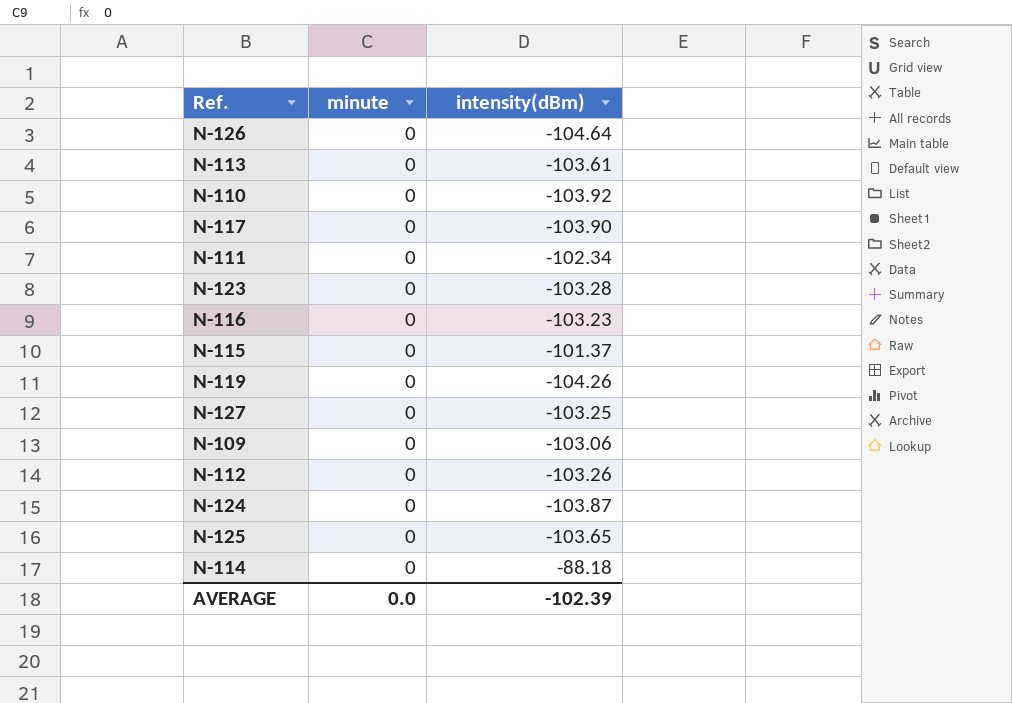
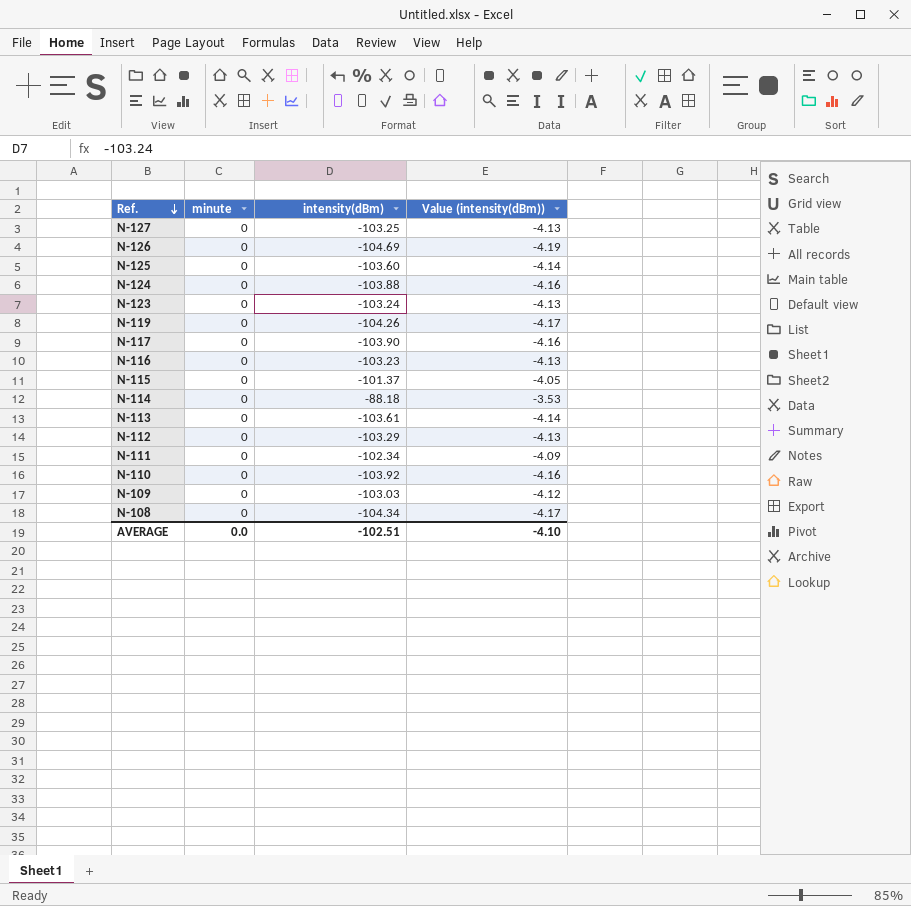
row order: none -> Ref. descending
column Value (intensity(dBm)) | formula: none -> [intensity(dBm)] * 0.04
N-126 | intensity(dBm): -104.64 -> -104.69
N-125 | intensity(dBm): -103.65 -> -103.60
N-124 | intensity(dBm): -103.87 -> -103.88
N-123 | intensity(dBm): -103.28 -> -103.24
N-112 | intensity(dBm): -103.26 -> -103.29
N-109 | intensity(dBm): -103.06 -> -103.03
row N-108: none -> 0 | -104.34 | -4.17
AVERAGE | intensity(dBm): -102.39 -> -102.51

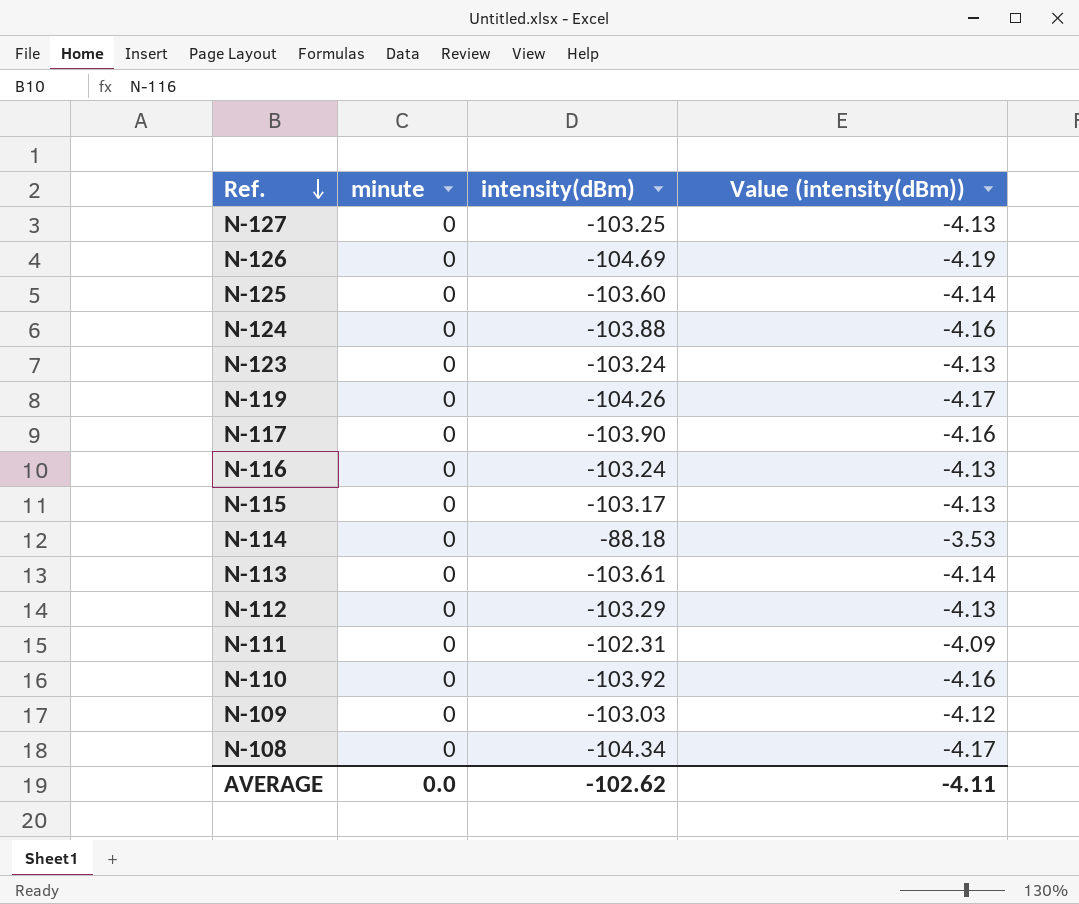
N-116 | intensity(dBm): -103.23 -> -103.24
N-115 | intensity(dBm): -101.37 -> -103.17
N-115 | Value (intensity(dBm)): -4.05 -> -4.13
N-111 | intensity(dBm): -102.34 -> -102.31
AVERAGE | intensity(dBm): -102.51 -> -102.62
AVERAGE | Value (intensity(dBm)): -4.10 -> -4.11

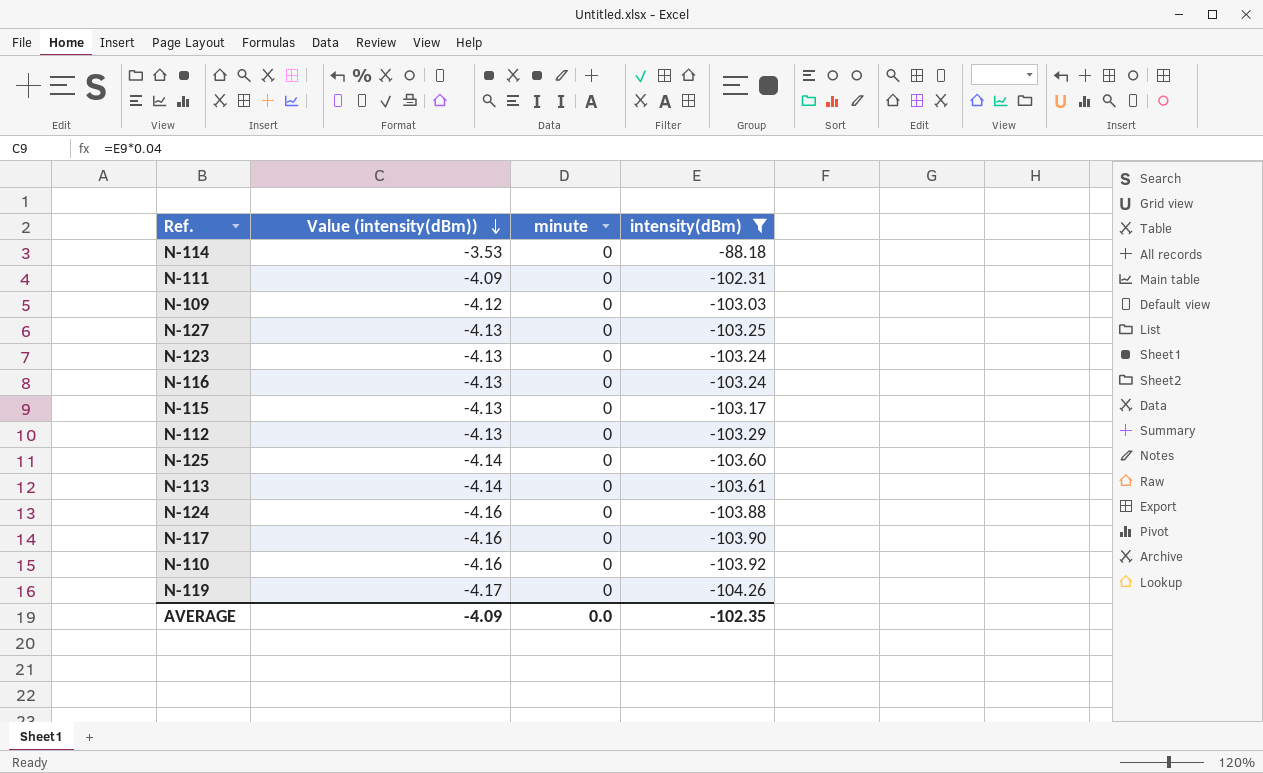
filter: none -> intensity(dBm) >= -104.26
row order: Ref. descending -> Value (intensity(dBm)) descending
column Value (intensity(dBm)) | position: 4 -> 2
AVERAGE | Value (intensity(dBm)): -4.11 -> -4.09
AVERAGE | intensity(dBm): -102.62 -> -102.35

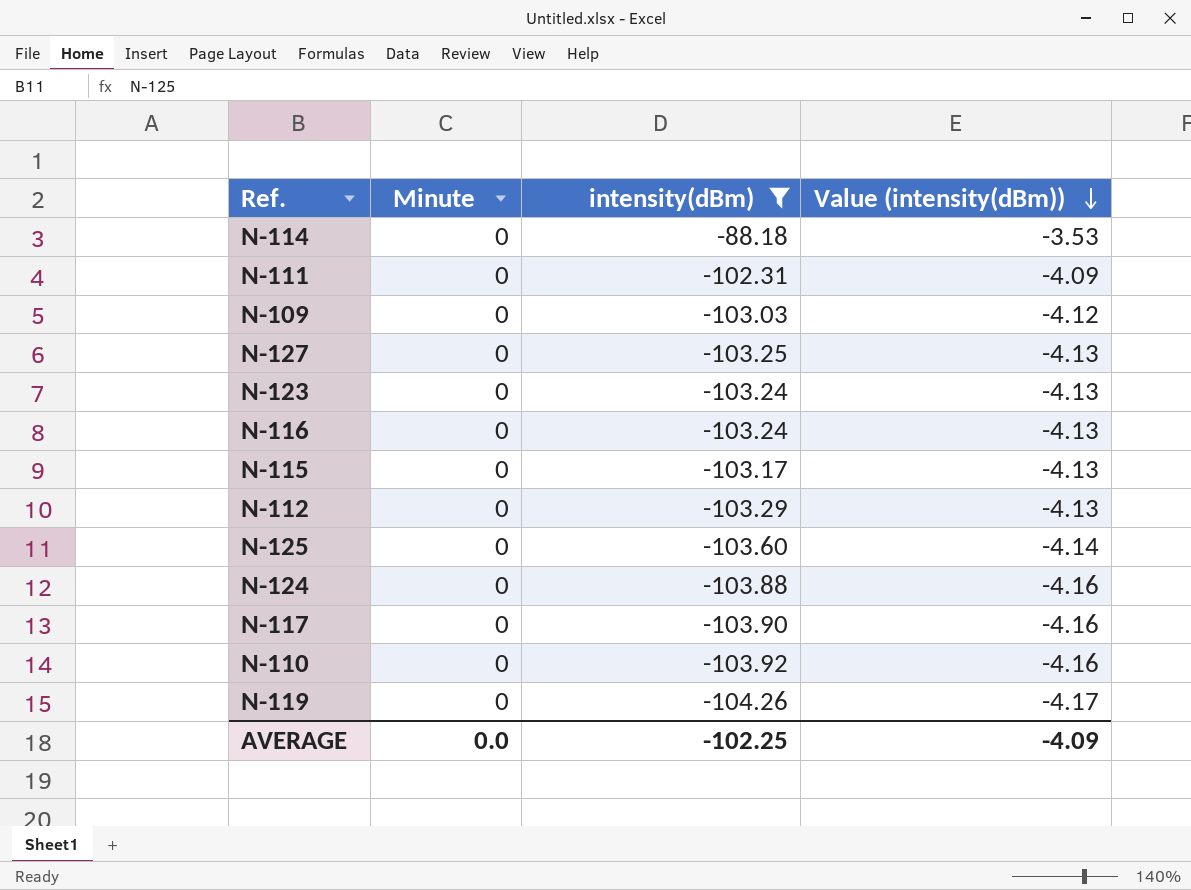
column name: minute -> Minute
column Value (intensity(dBm)) | position: 2 -> 4
row N-113: -4.14 | 0 | -103.61 -> none
AVERAGE | intensity(dBm): -102.35 -> -102.25

